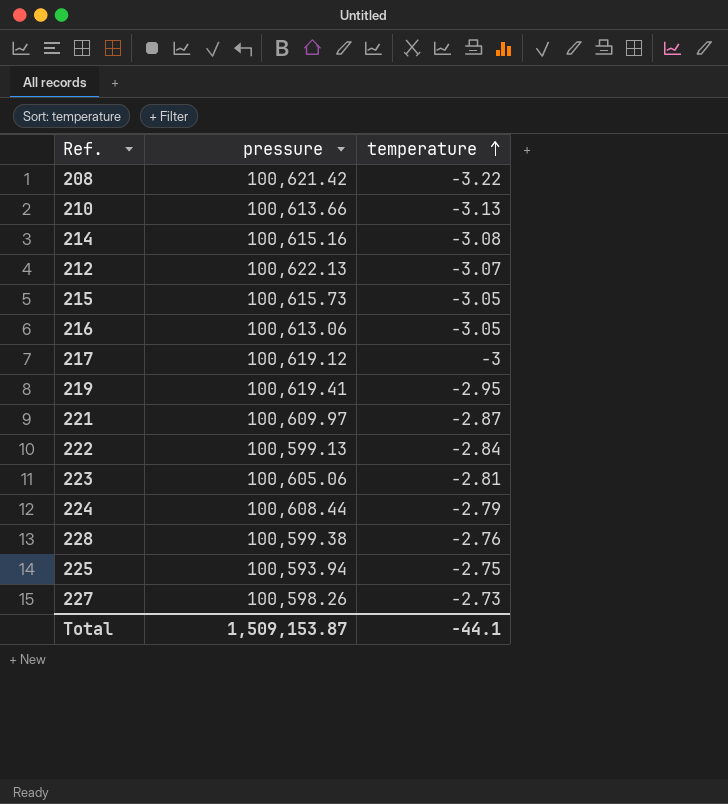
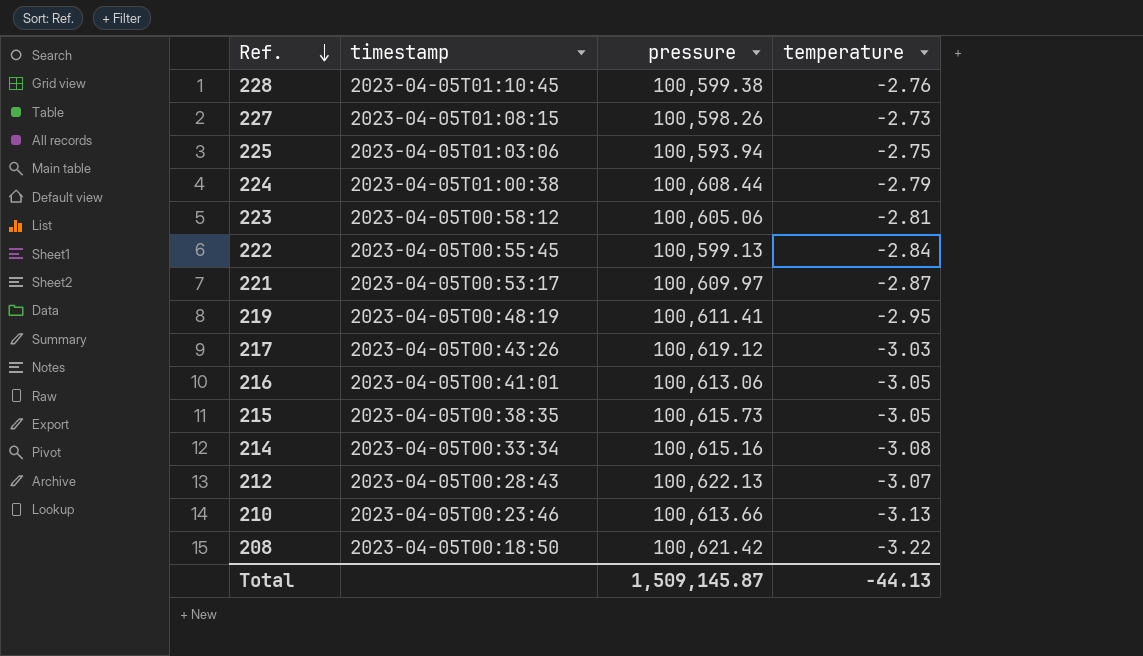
row order: temperature ascending -> Ref. descending
column timestamp | position: none -> 2
219 | pressure: 100,619.41 -> 100,611.41
217 | temperature: -3 -> -3.03
Total | pressure: 1,509,153.87 -> 1,509,145.87
Total | temperature: -44.1 -> -44.13

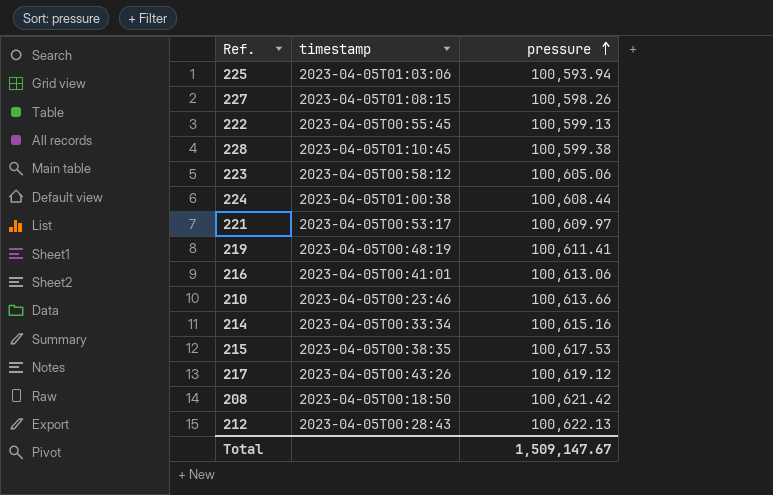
row order: Ref. descending -> pressure ascending
column temperature | position: 4 -> none
215 | pressure: 100,615.73 -> 100,617.53
Total | pressure: 1,509,145.87 -> 1,509,147.67

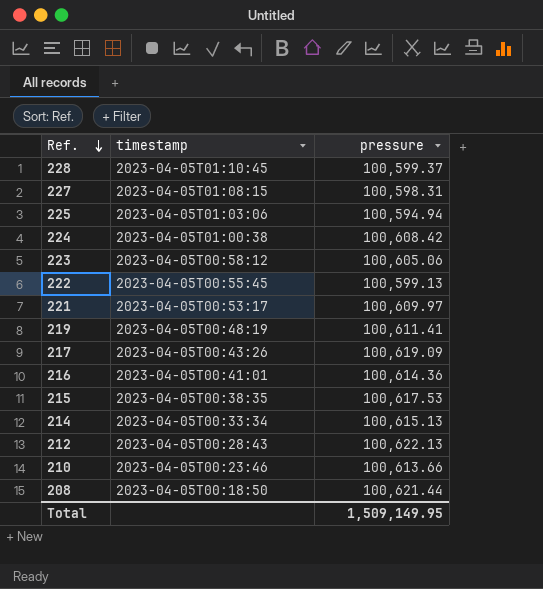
row order: pressure ascending -> Ref. descending
228 | pressure: 100,599.38 -> 100,599.37
227 | pressure: 100,598.26 -> 100,598.31
225 | pressure: 100,593.94 -> 100,594.94
224 | pressure: 100,608.44 -> 100,608.42
217 | pressure: 100,619.12 -> 100,619.09
216 | pressure: 100,613.06 -> 100,614.36
214 | pressure: 100,615.16 -> 100,615.13
208 | pressure: 100,621.42 -> 100,621.44
Total | pressure: 1,509,147.67 -> 1,509,149.95

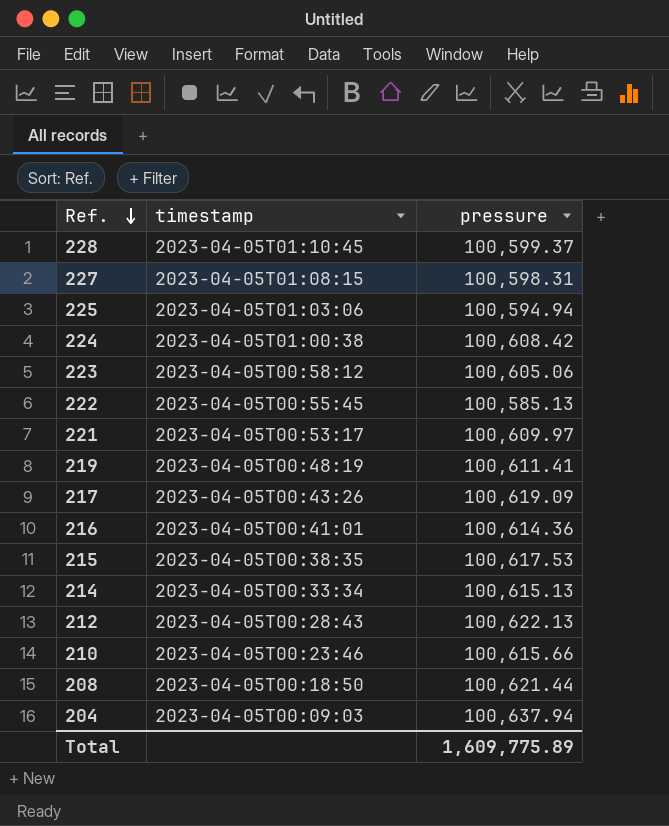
222 | pressure: 100,599.13 -> 100,585.13
210 | pressure: 100,613.66 -> 100,615.66
row 204: none -> 2023-04-05T00:09:03 | 100,637.94
Total | pressure: 1,509,149.95 -> 1,609,775.89

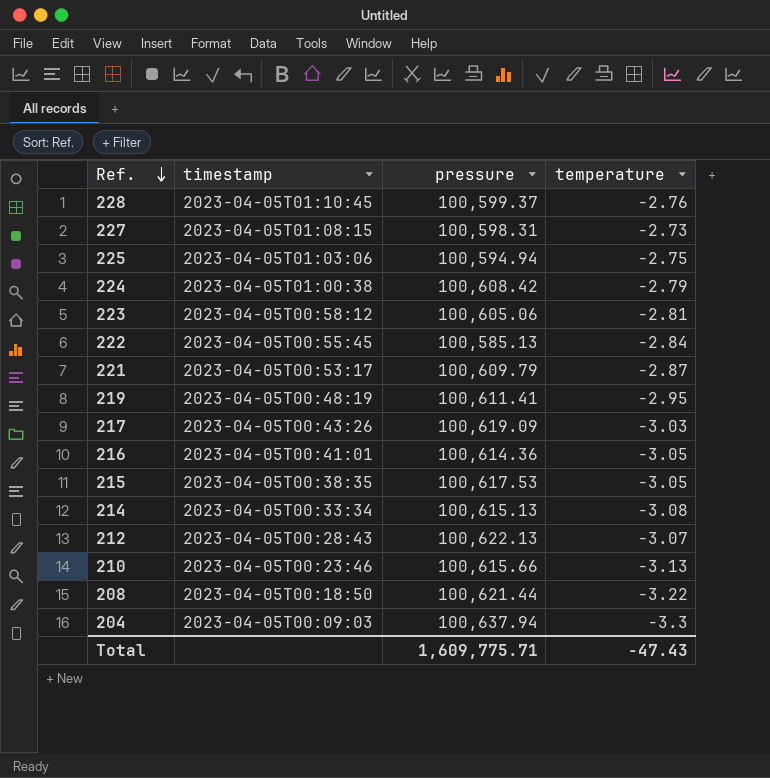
column temperature | position: none -> 4
221 | pressure: 100,609.97 -> 100,609.79
Total | pressure: 1,609,775.89 -> 1,609,775.71

